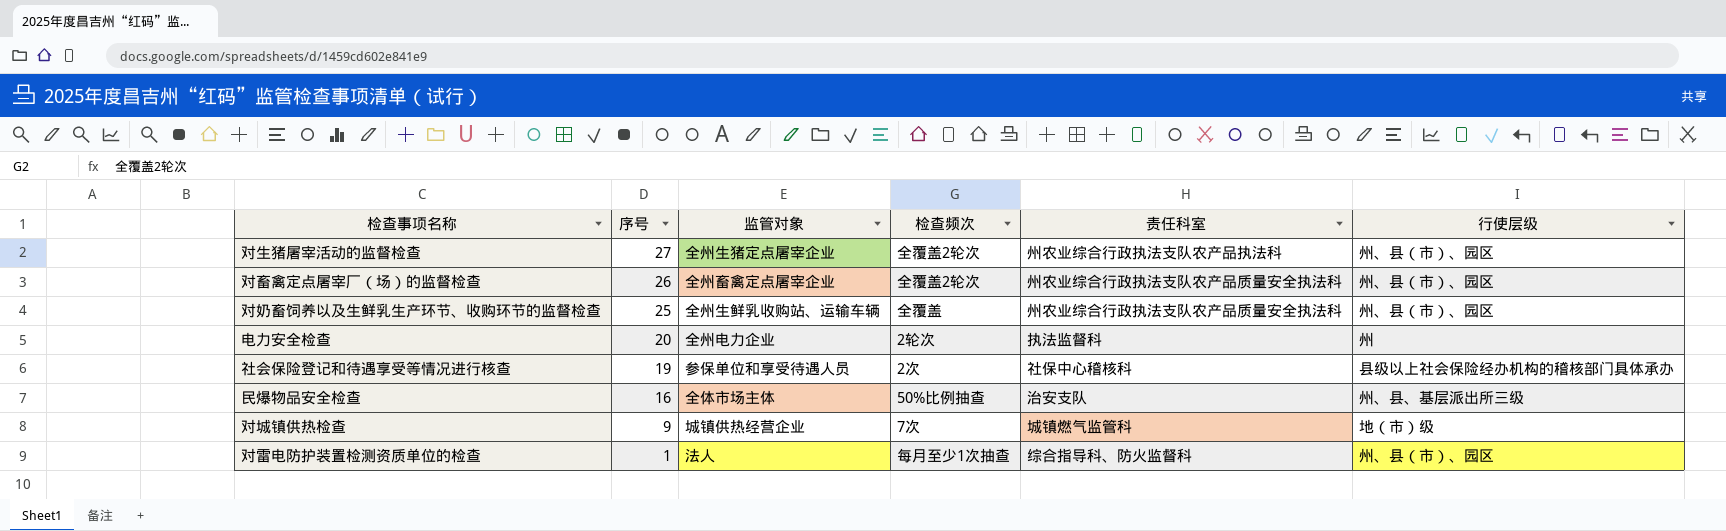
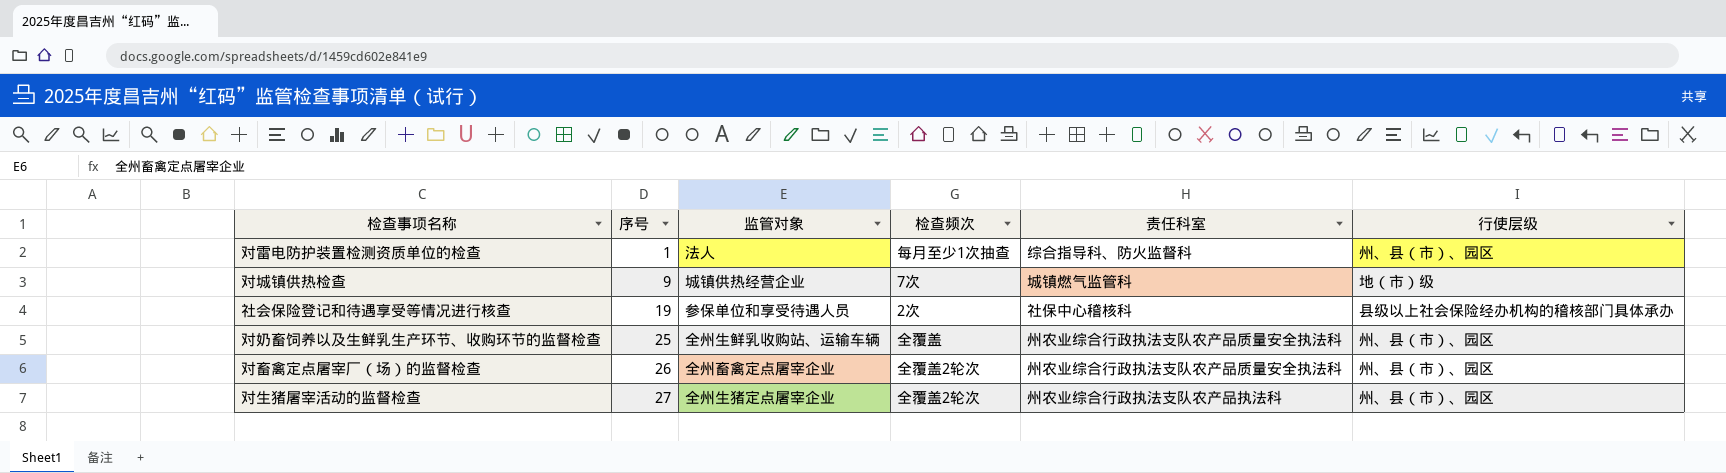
row order: 序号 descending -> 序号 ascending
row 电力安全检查: 20 | 全州电力企业 | 2轮次 | 执法监督科 | 州 -> none
row 民爆物品安全检查: 16 | 全体市场主体 | 50%比例抽查 | 治安支队 | 州、县、基层派出所三级 -> none

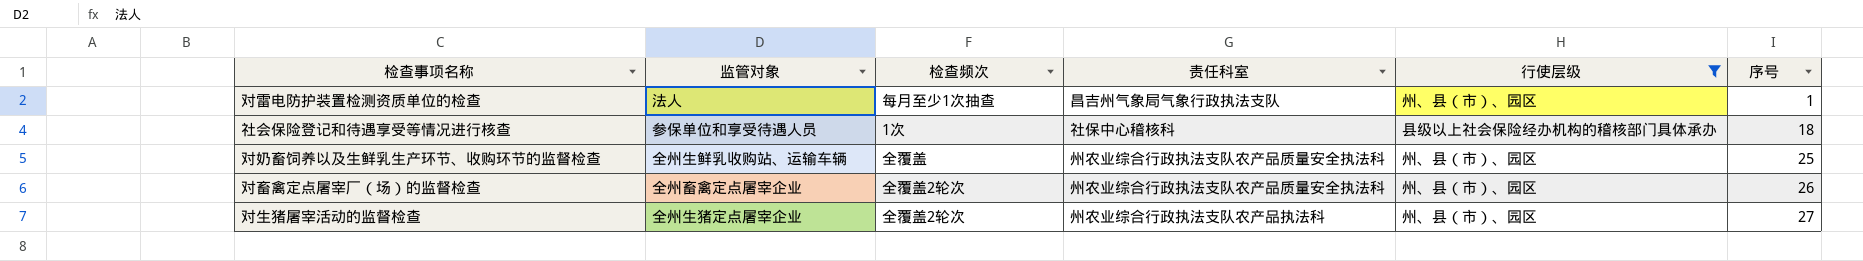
filter: none -> 行使层级 != 地（市）级
column 序号 | position: 2 -> 6
对雷电防护装置检测资质单位的检查 | 责任科室: 综合指导科、防火监督科 -> 昌吉州气象局气象行政执法支队
社会保险登记和待遇享受等情况进行核查 | 检查频次: 2次 -> 1次
社会保险登记和待遇享受等情况进行核查 | 序号: 19 -> 18

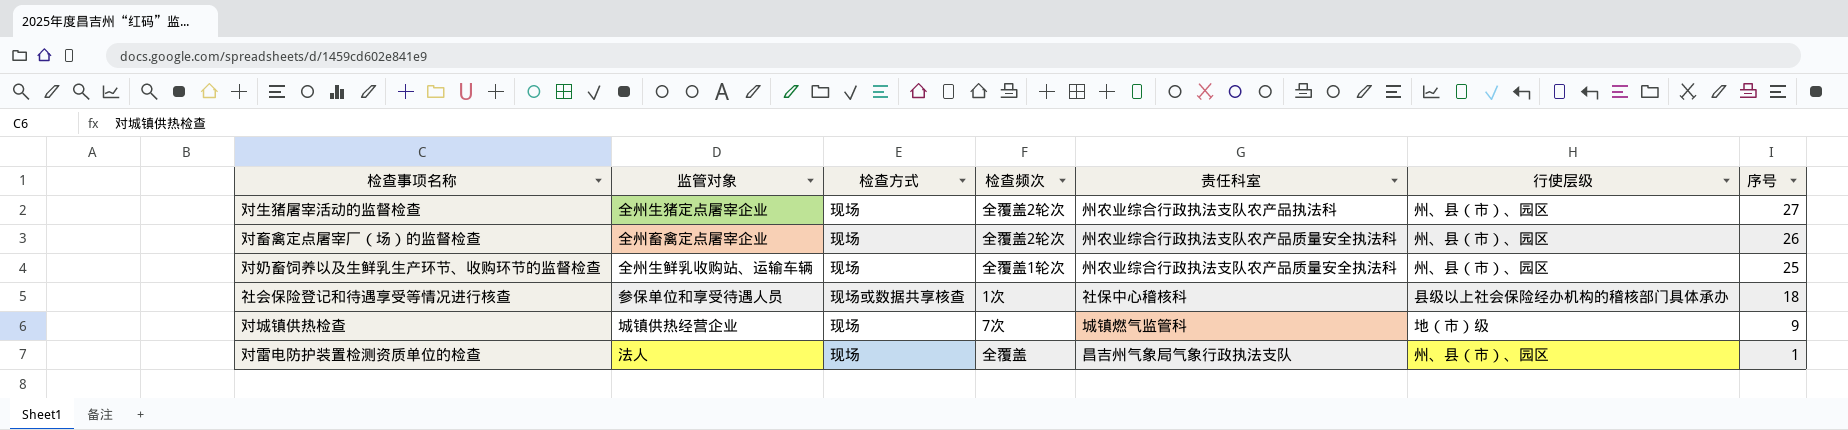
filter: 行使层级 != 地（市）级 -> none
row order: 序号 ascending -> 序号 descending
column 检查方式 | position: none -> 3
对奶畜饲养以及生鲜乳生产环节、收购环节的监督检查 | 检查频次: 全覆盖 -> 全覆盖1轮次
对雷电防护装置检测资质单位的检查 | 检查频次: 每月至少1次抽查 -> 全覆盖

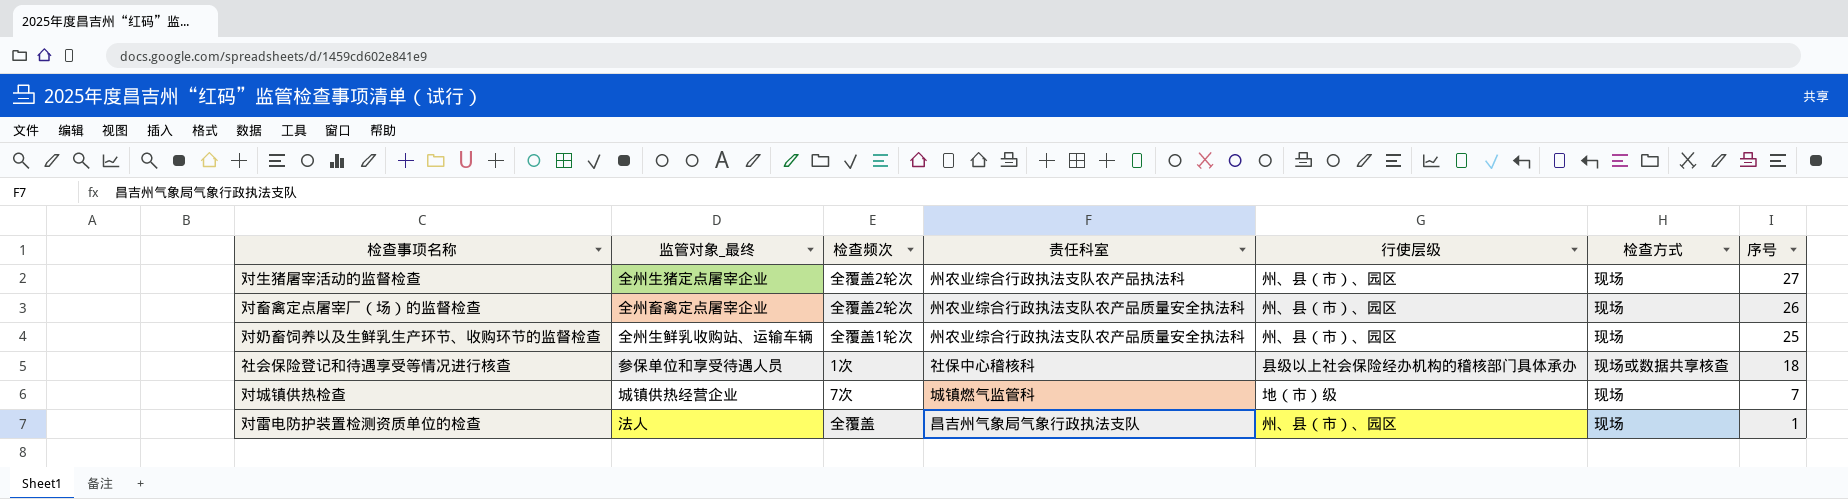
column name: 监管对象 -> 监管对象_最终
column 检查方式 | position: 3 -> 6
对城镇供热检查 | 序号: 9 -> 7

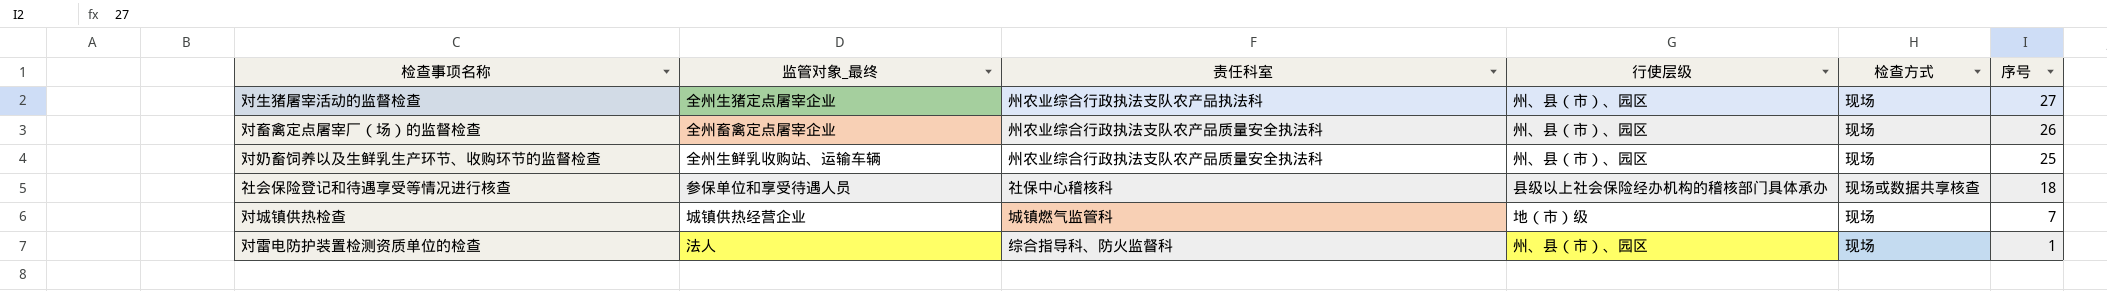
column 检查频次 | position: 3 -> none
对雷电防护装置检测资质单位的检查 | 责任科室: 昌吉州气象局气象行政执法支队 -> 综合指导科、防火监督科

